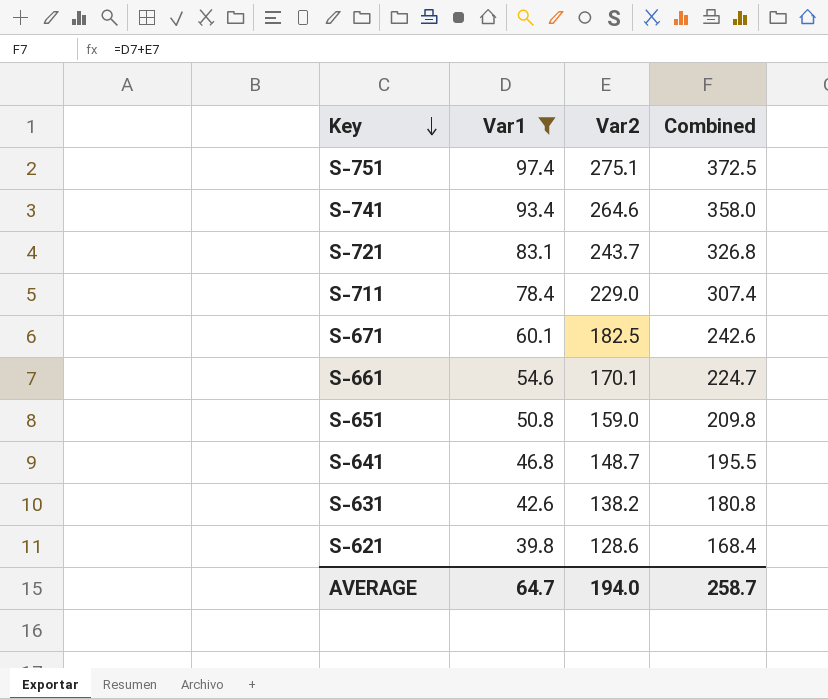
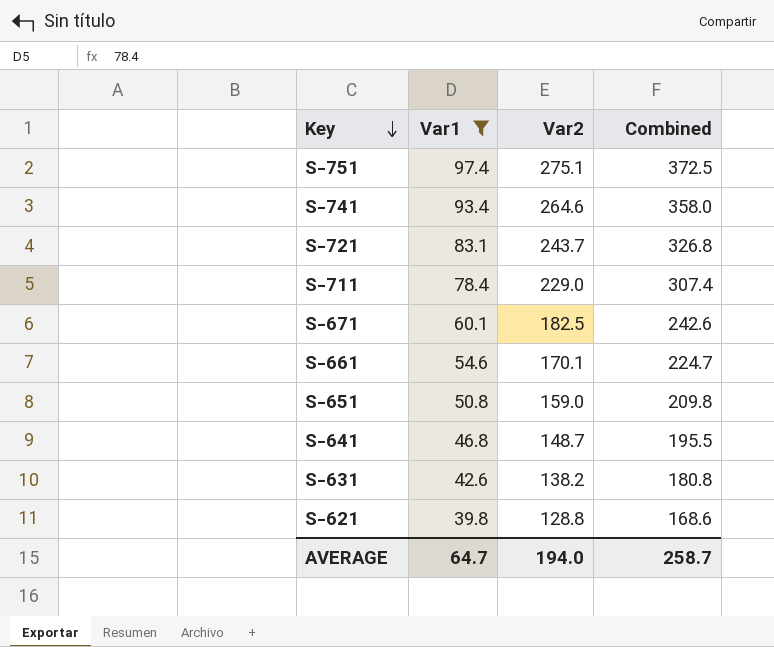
S-621 | Var2: 128.6 -> 128.8
S-621 | Combined: 168.4 -> 168.6

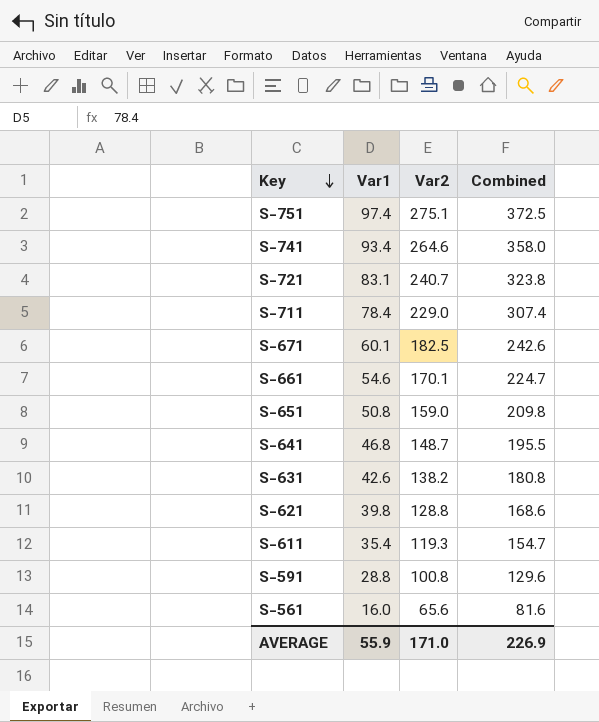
filter: Var1 >= 39.8 -> none
S-721 | Var2: 243.7 -> 240.7
S-721 | Combined: 326.8 -> 323.8
AVERAGE | Var1: 64.7 -> 55.9
AVERAGE | Var2: 194.0 -> 171.0
AVERAGE | Combined: 258.7 -> 226.9

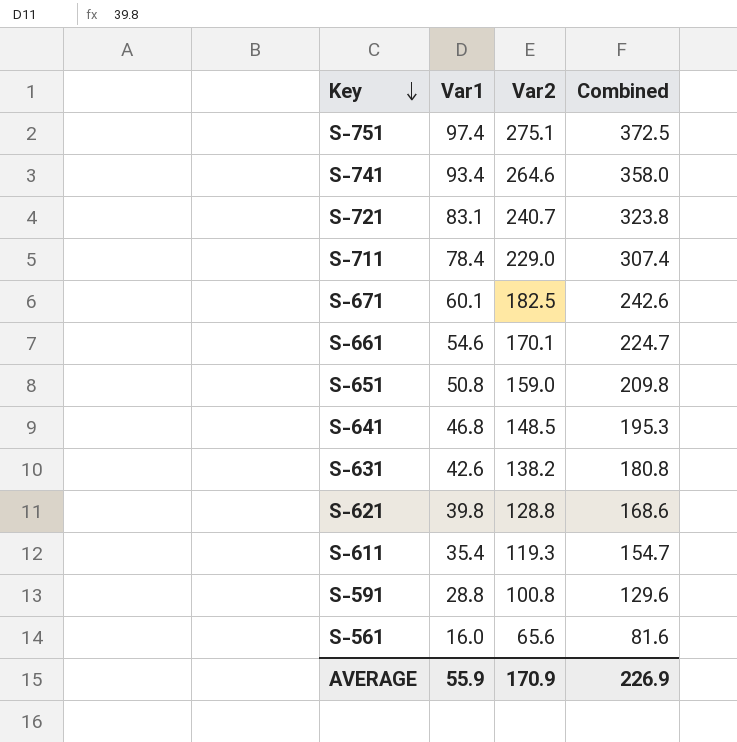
S-641 | Var2: 148.7 -> 148.5
S-641 | Combined: 195.5 -> 195.3
AVERAGE | Var2: 171.0 -> 170.9

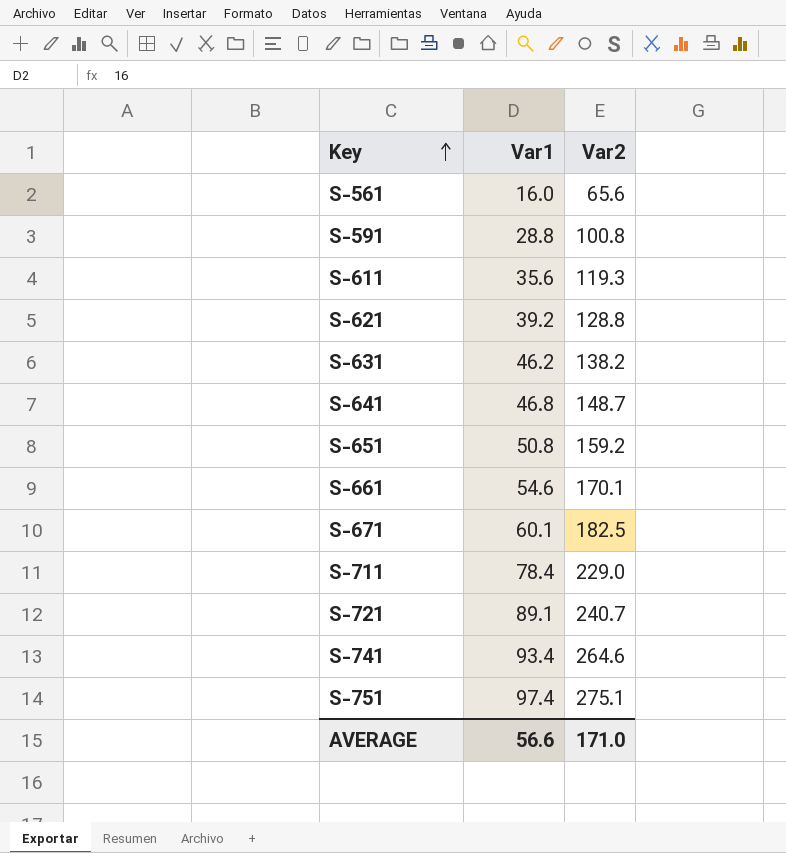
row order: Key descending -> Key ascending
column Combined | formula: [Var1] + [Var2] -> none
S-611 | Var1: 35.4 -> 35.6
S-621 | Var1: 39.8 -> 39.2
S-631 | Var1: 42.6 -> 46.2
S-641 | Var2: 148.5 -> 148.7
S-651 | Var2: 159.0 -> 159.2
S-721 | Var1: 83.1 -> 89.1
AVERAGE | Var1: 55.9 -> 56.6
AVERAGE | Var2: 170.9 -> 171.0

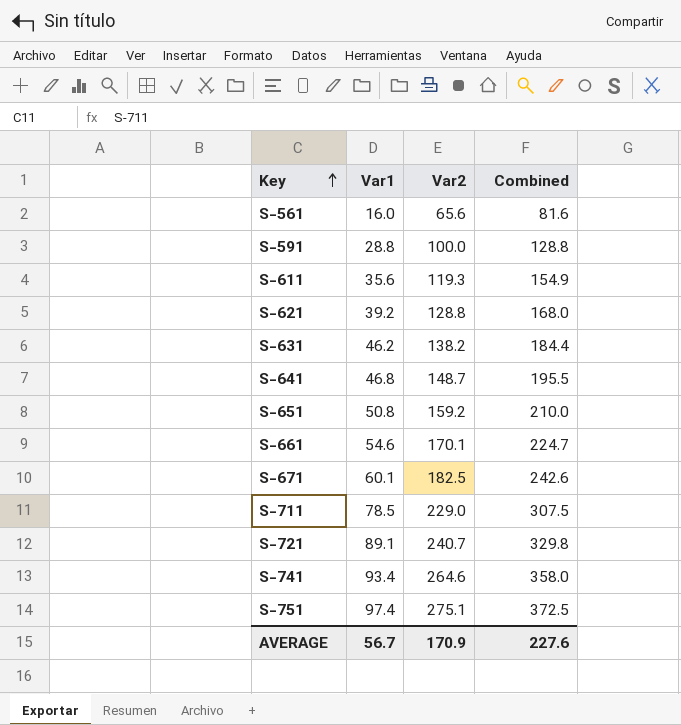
column Combined | formula: none -> [Var1] + [Var2]
S-591 | Var2: 100.8 -> 100.0
S-711 | Var1: 78.4 -> 78.5
AVERAGE | Var1: 56.6 -> 56.7
AVERAGE | Var2: 171.0 -> 170.9

